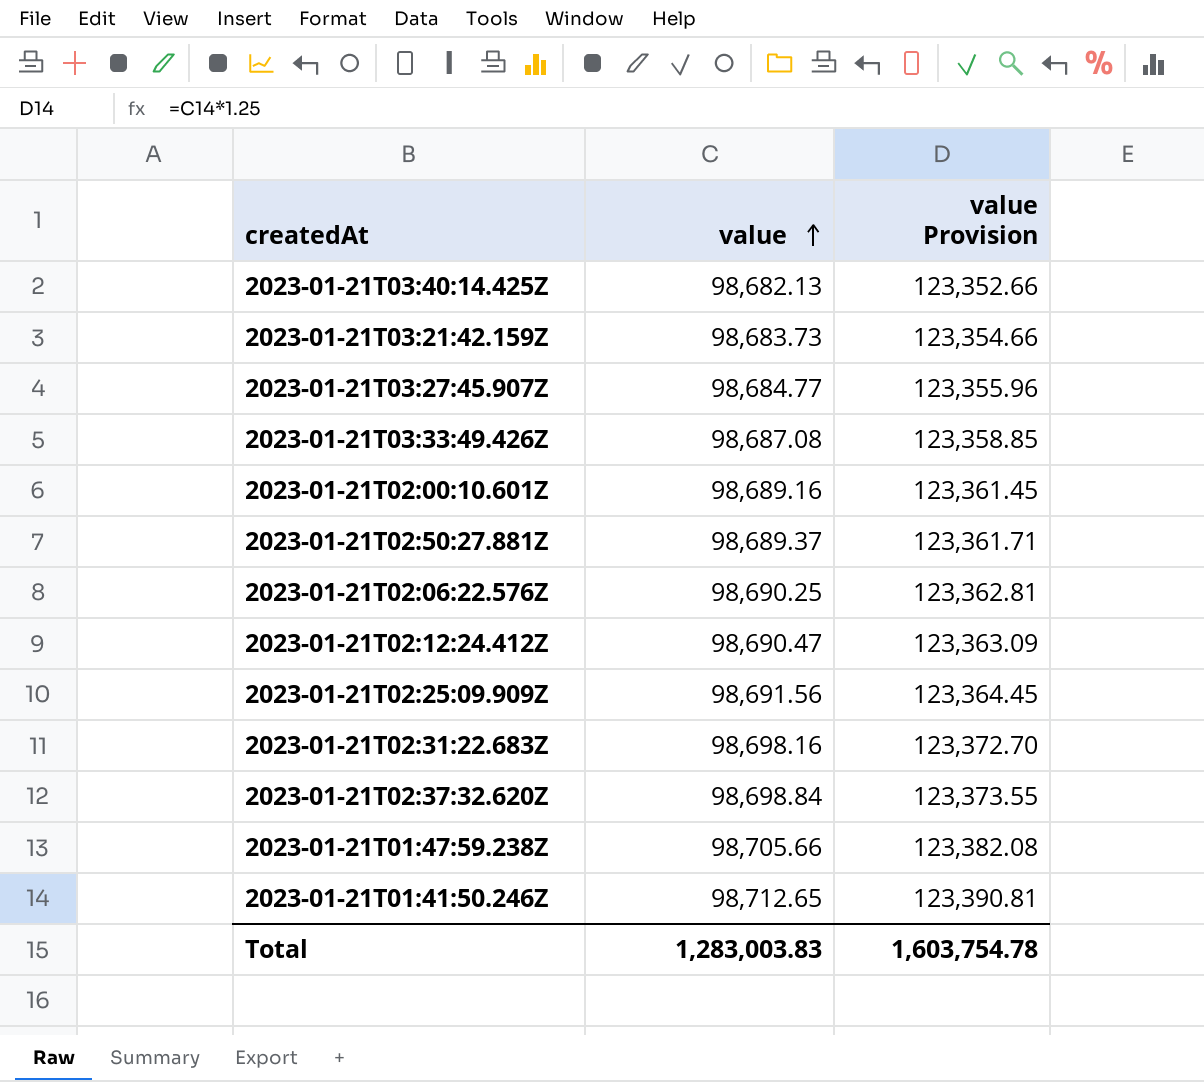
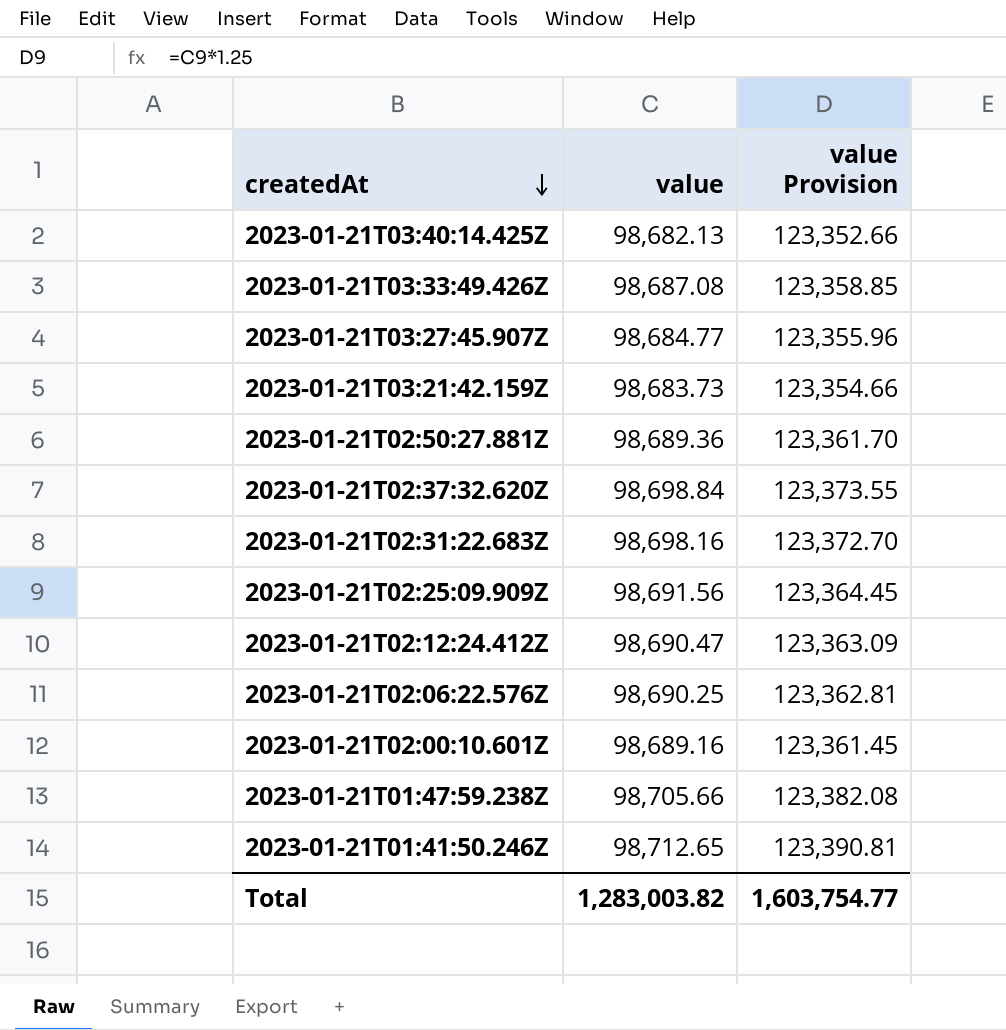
row order: value ascending -> createdAt descending
2023-01-21T02:50:27.881Z | value: 98,689.37 -> 98,689.36
2023-01-21T02:50:27.881Z | value Provision: 123,361.71 -> 123,361.70
Total | value: 1,283,003.83 -> 1,283,003.82
Total | value Provision: 1,603,754.78 -> 1,603,754.77

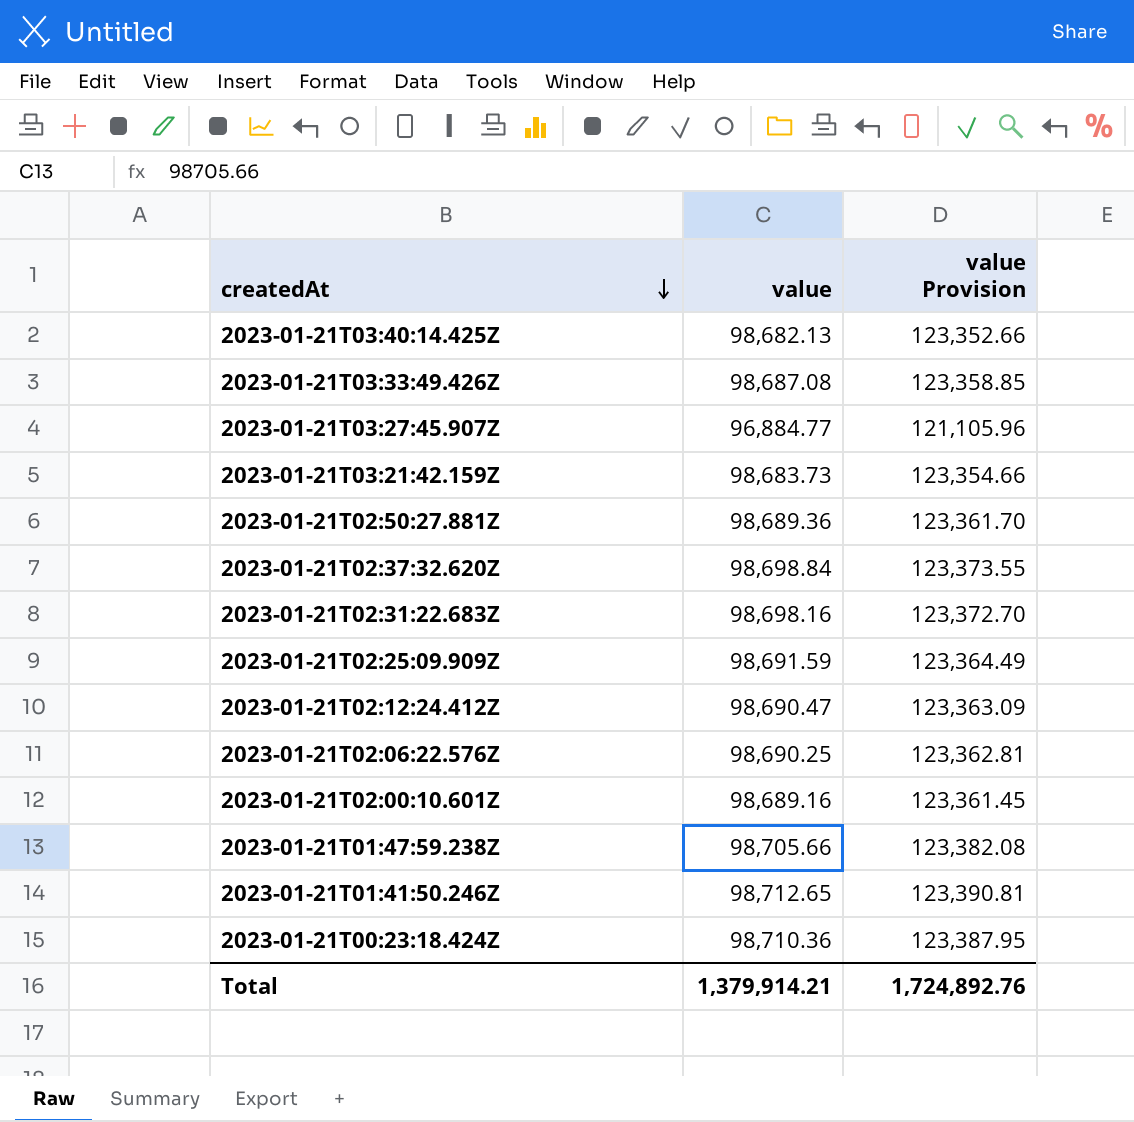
2023-01-21T03:27:45.907Z | value: 98,684.77 -> 96,884.77
2023-01-21T03:27:45.907Z | value Provision: 123,355.96 -> 121,105.96
2023-01-21T02:25:09.909Z | value: 98,691.56 -> 98,691.59
2023-01-21T02:25:09.909Z | value Provision: 123,364.45 -> 123,364.49
row 2023-01-21T00:23:18.424Z: none -> 98,710.36 | 123,387.95
Total | value: 1,283,003.82 -> 1,379,914.21
Total | value Provision: 1,603,754.77 -> 1,724,892.76

